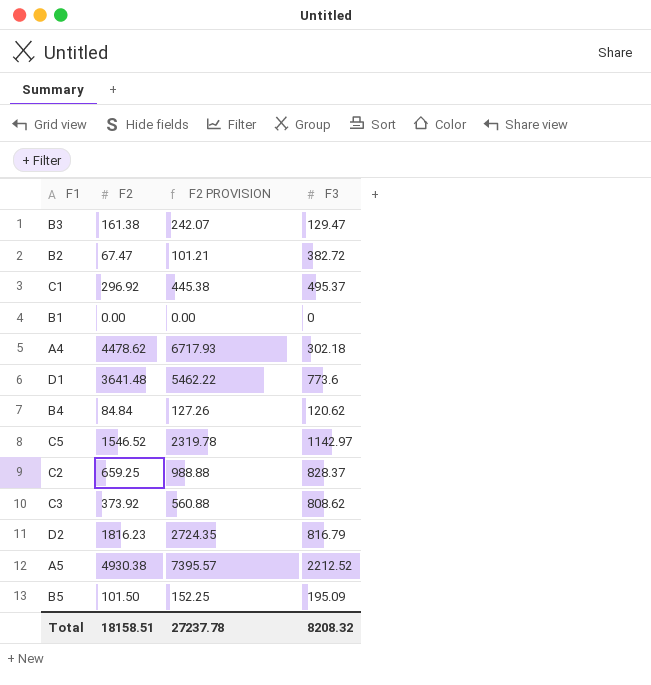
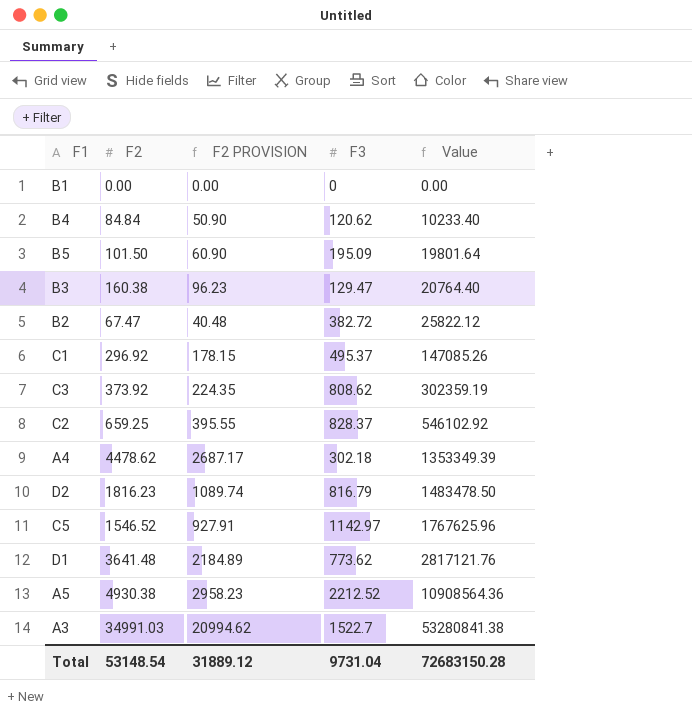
row order: none -> Value ascending
column F2 PROVISION | formula: [F2] * 1.5 -> [F2] * 0.6
column Value | formula: none -> [F2] * [F3]
B3 | F2: 161.38 -> 160.38
D1 | F3: 773.6 -> 773.62
row A3: none -> 34991.03 | 20994.62 | 1522.7 | 53280841.38
Total | F2: 18158.51 -> 53148.54
Total | F2 PROVISION: 27237.78 -> 31889.12
Total | F3: 8208.32 -> 9731.04

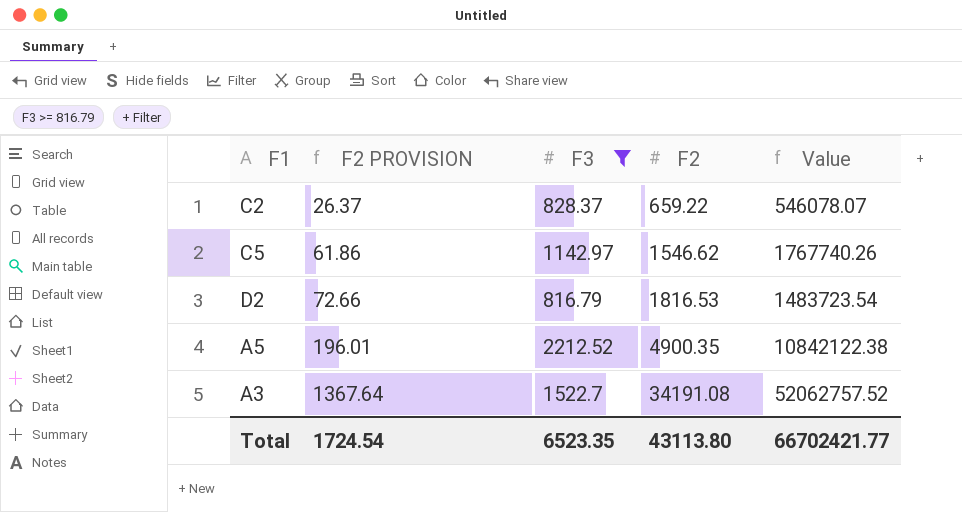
filter: none -> F3 >= 816.79
row order: Value ascending -> F2 PROVISION ascending
column F2 PROVISION | formula: [F2] * 0.6 -> [F2] * 0.04
column F2 | position: 2 -> 4
C2 | F2: 659.25 -> 659.22
C2 | Value: 546102.92 -> 546078.07
C5 | F2: 1546.52 -> 1546.62
C5 | Value: 1767625.96 -> 1767740.26
D2 | F2: 1816.23 -> 1816.53
D2 | Value: 1483478.50 -> 1483723.54
A5 | F2: 4930.38 -> 4900.35
A5 | Value: 10908564.36 -> 10842122.38
A3 | F2: 34991.03 -> 34191.08
A3 | Value: 53280841.38 -> 52062757.52
Total | F2 PROVISION: 31889.12 -> 1724.54
Total | F3: 9731.04 -> 6523.35
Total | F2: 53148.54 -> 43113.80
Total | Value: 72683150.28 -> 66702421.77

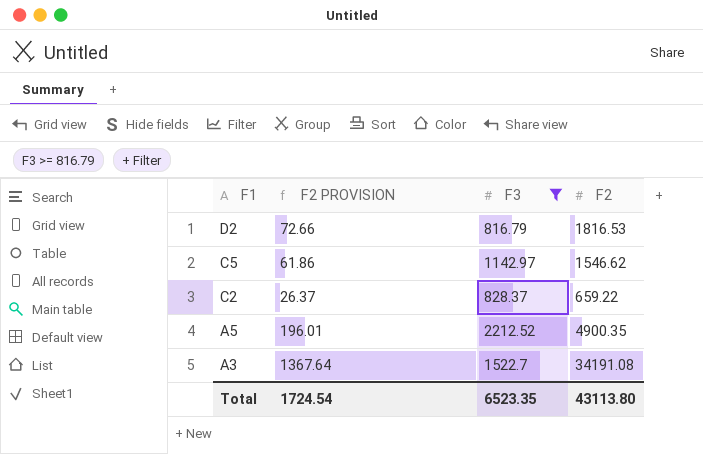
row order: F2 PROVISION ascending -> F1 descending
column Value | formula: [F3] * [F2] -> none

